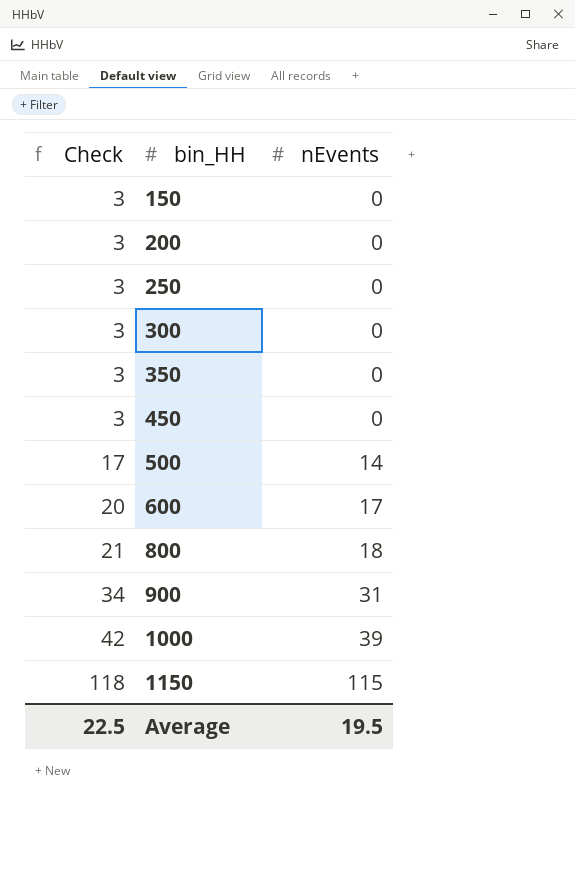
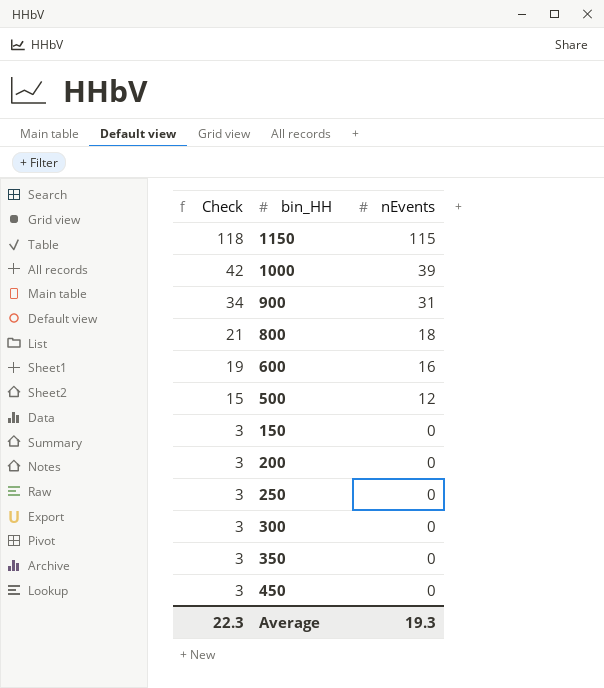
row order: Check ascending -> Check descending
600 | Check: 20 -> 19
600 | nEvents: 17 -> 16
500 | Check: 17 -> 15
500 | nEvents: 14 -> 12
Average | Check: 22.5 -> 22.3
Average | nEvents: 19.5 -> 19.3

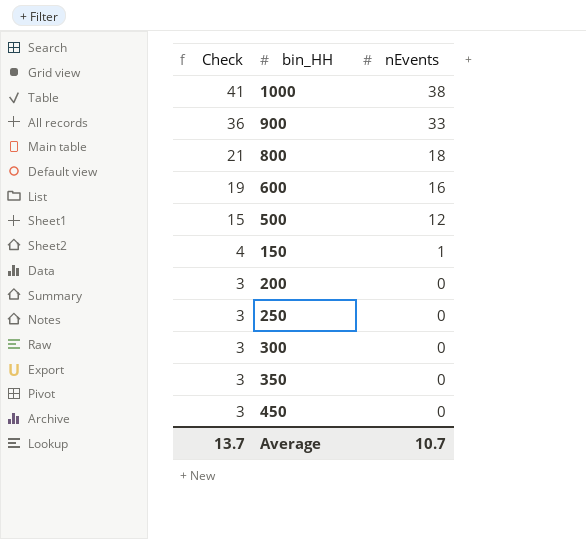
row 1150: 118 | 115 -> none
1000 | Check: 42 -> 41
1000 | nEvents: 39 -> 38
900 | Check: 34 -> 36
900 | nEvents: 31 -> 33
150 | Check: 3 -> 4
150 | nEvents: 0 -> 1
Average | Check: 22.3 -> 13.7
Average | nEvents: 19.3 -> 10.7

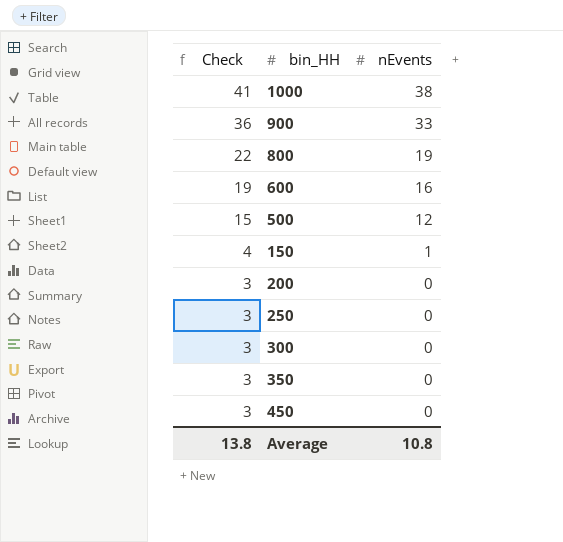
800 | Check: 21 -> 22
800 | nEvents: 18 -> 19
Average | Check: 13.7 -> 13.8
Average | nEvents: 10.7 -> 10.8

